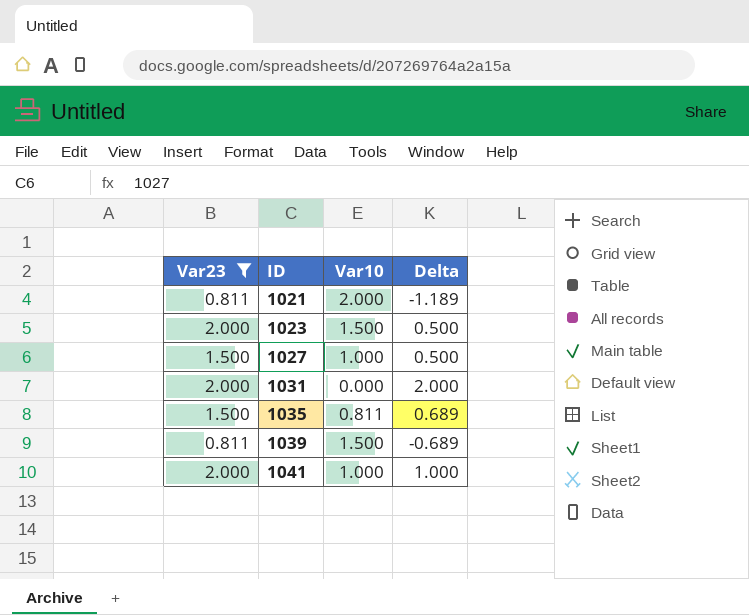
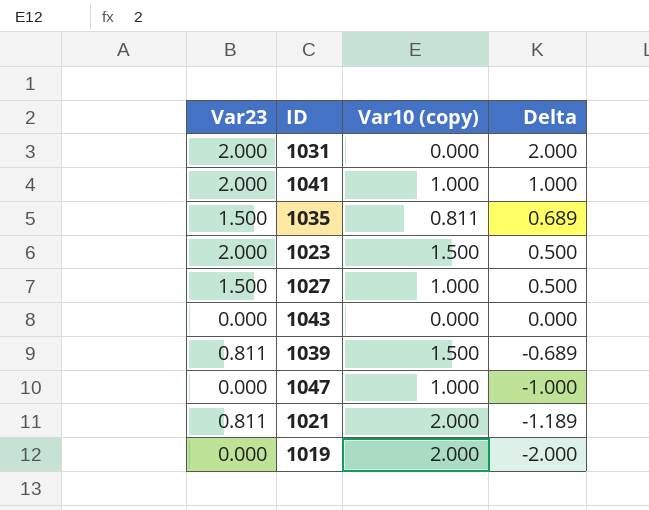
filter: Var23 != 0.000 -> none
row order: ID ascending -> Delta descending
column name: Var10 -> Var10 (copy)

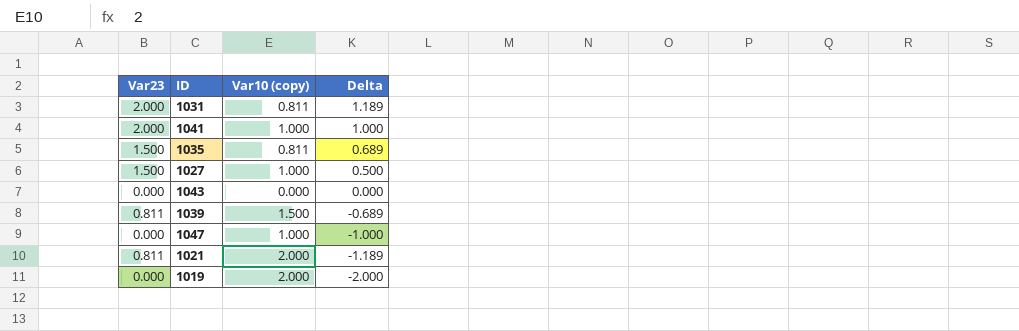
row 1023: 2.000 | 1.500 | 0.500 -> none
1031 | Var10 (copy): 0.000 -> 0.811
1031 | Delta: 2.000 -> 1.189

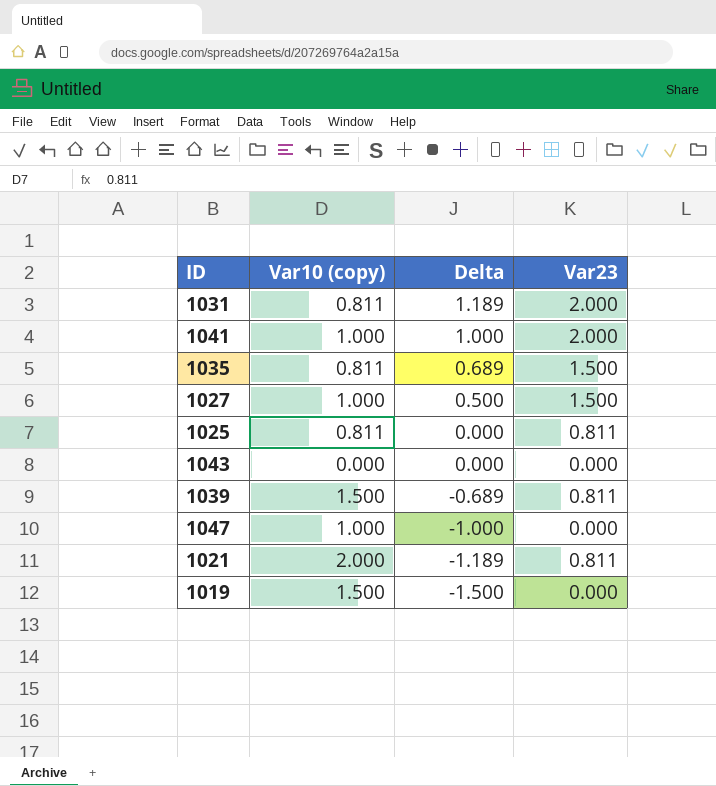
column Var23 | position: 1 -> 4
row 1025: none -> 0.811 | 0.000 | 0.811
1019 | Var10 (copy): 2.000 -> 1.500
1019 | Delta: -2.000 -> -1.500

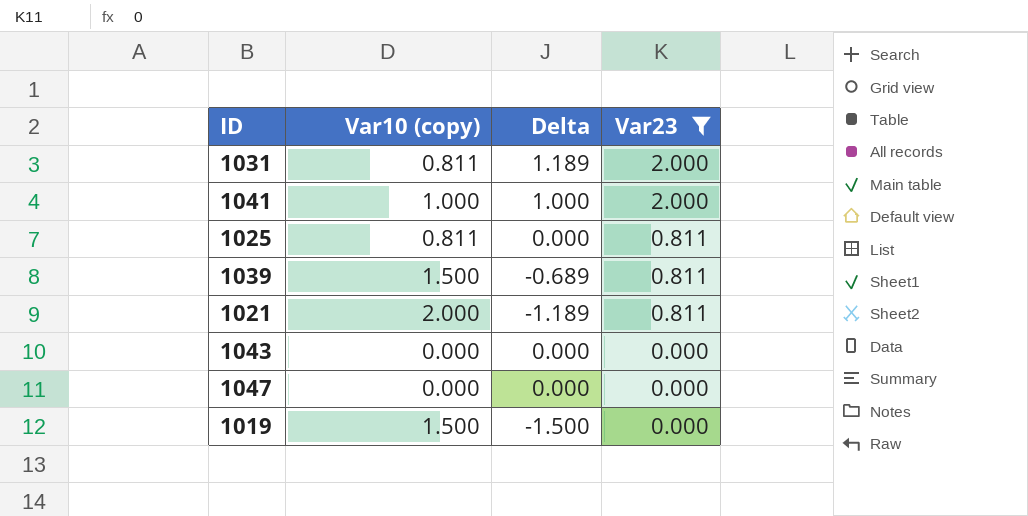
filter: none -> Var23 != 1.500
row order: Delta descending -> Var23 descending
1047 | Var10 (copy): 1.000 -> 0.000
1047 | Delta: -1.000 -> 0.000

